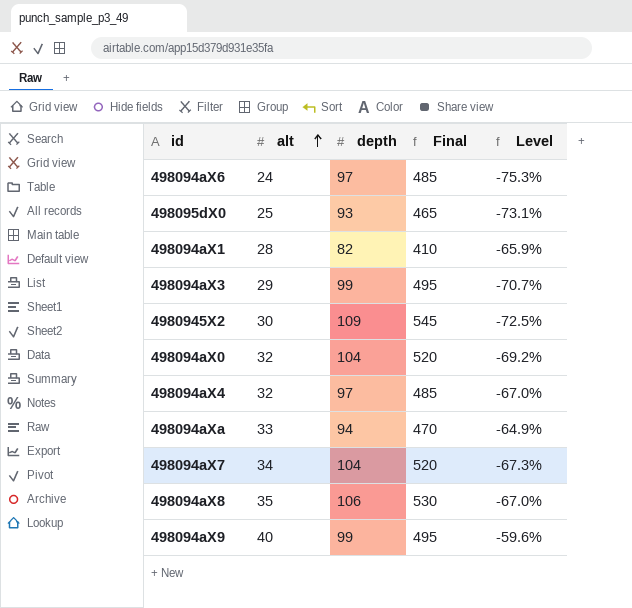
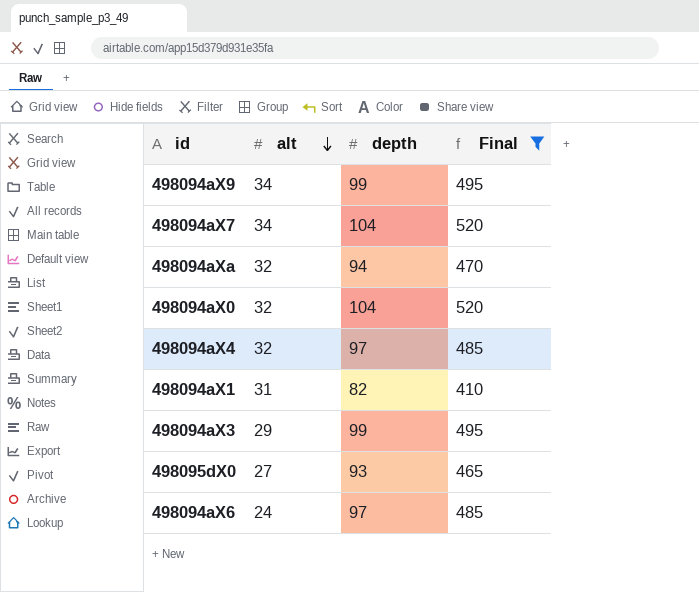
filter: none -> Final <= 520
row order: alt ascending -> alt descending
column Level | formula: ([alt] - [depth]) / [depth] -> none
498094aX9 | alt: 40 -> 34
498094aXa | alt: 33 -> 32
498094aX1 | alt: 28 -> 31
498095dX0 | alt: 25 -> 27

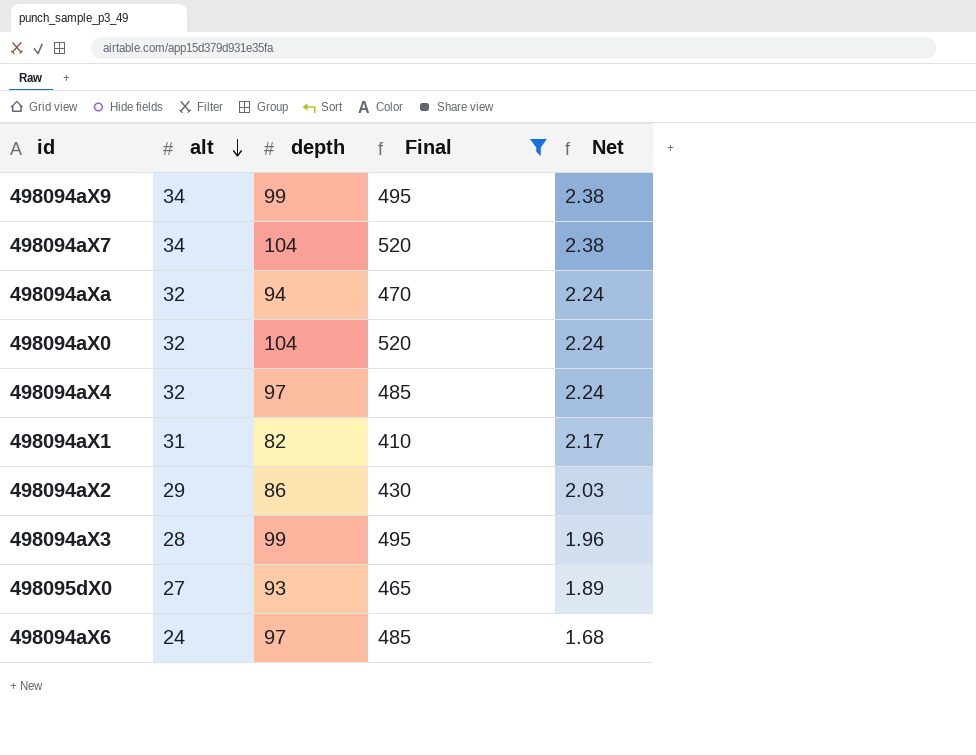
column Net | formula: none -> [alt] * 0.07
row 498094aX2: none -> 29 | 86 | 430 | 2.03
498094aX3 | alt: 29 -> 28

